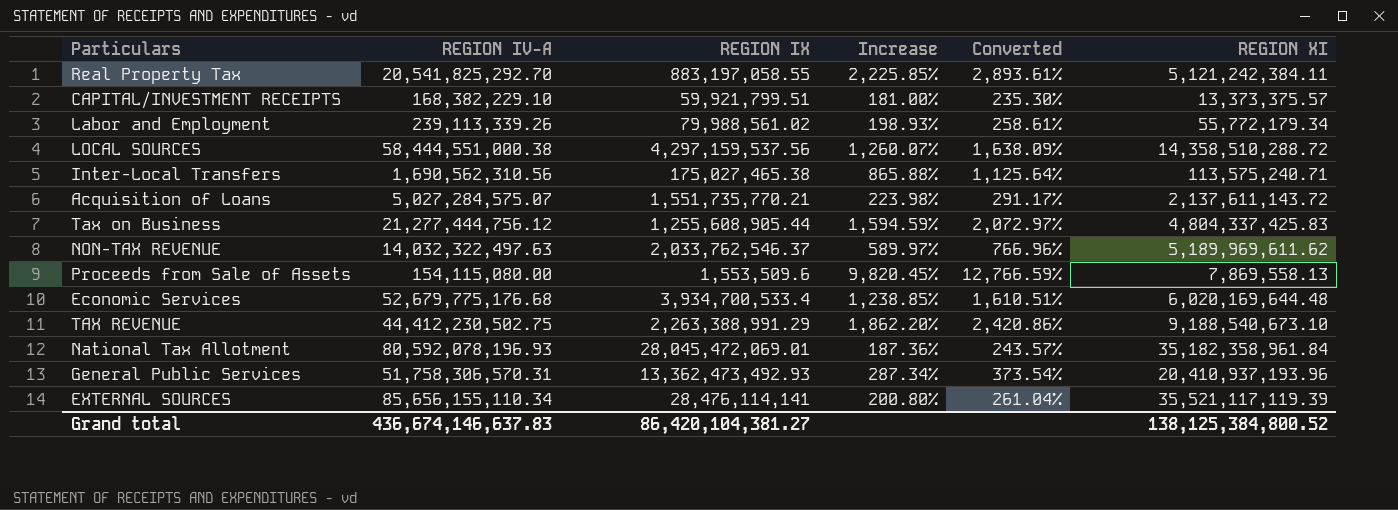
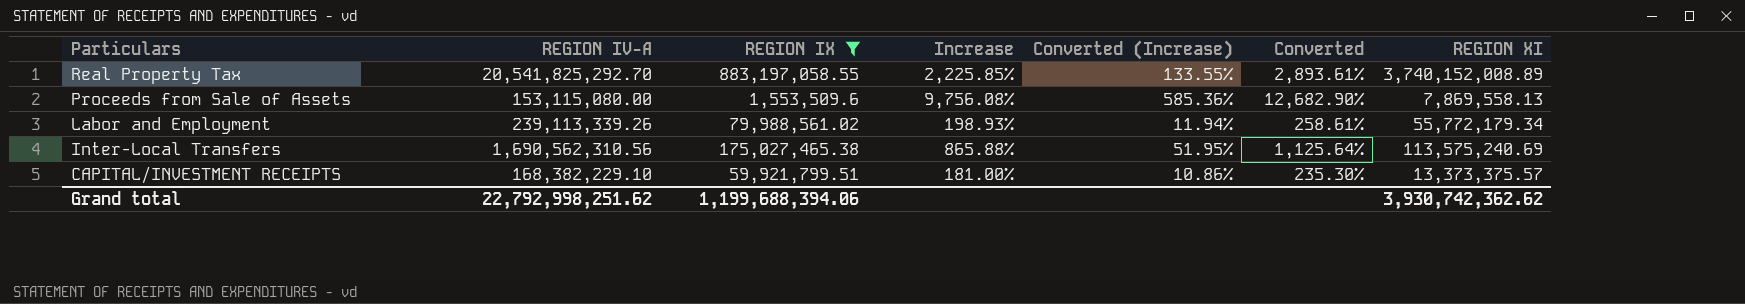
filter: none -> REGION IX <= 883,197,058.55
row order: none -> Particulars descending
column Converted (Increase) | formula: none -> [Increase] * 0.06
Real Property Tax | REGION XI: 5,121,242,384.11 -> 3,740,152,008.89
Proceeds from Sale of Assets | REGION IV-A: 154,115,080.00 -> 153,115,080.00
Proceeds from Sale of Assets | Increase: 9,820.45% -> 9,756.08%
Proceeds from Sale of Assets | Converted: 12,766.59% -> 12,682.90%
Inter-Local Transfers | REGION XI: 113,575,240.71 -> 113,575,240.69
Grand total | REGION IV-A: 436,674,146,637.83 -> 22,792,998,251.62
Grand total | REGION IX: 86,420,104,381.27 -> 1,199,688,394.06
Grand total | REGION XI: 138,125,384,800.52 -> 3,930,742,362.62

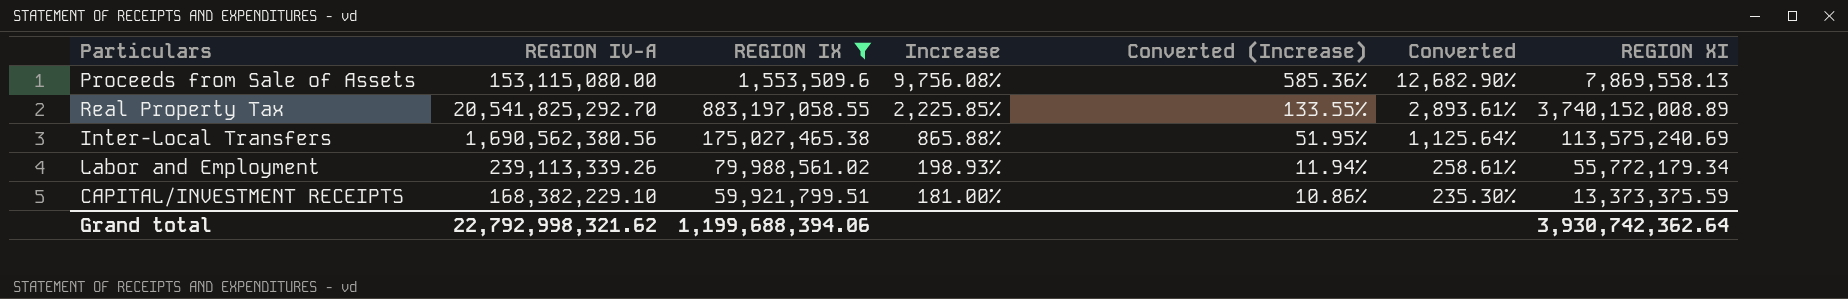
row order: Particulars descending -> Increase descending
Inter-Local Transfers | REGION IV-A: 1,690,562,310.56 -> 1,690,562,380.56
CAPITAL/INVESTMENT RECEIPTS | REGION XI: 13,373,375.57 -> 13,373,375.59
Grand total | REGION IV-A: 22,792,998,251.62 -> 22,792,998,321.62
Grand total | REGION XI: 3,930,742,362.62 -> 3,930,742,362.64

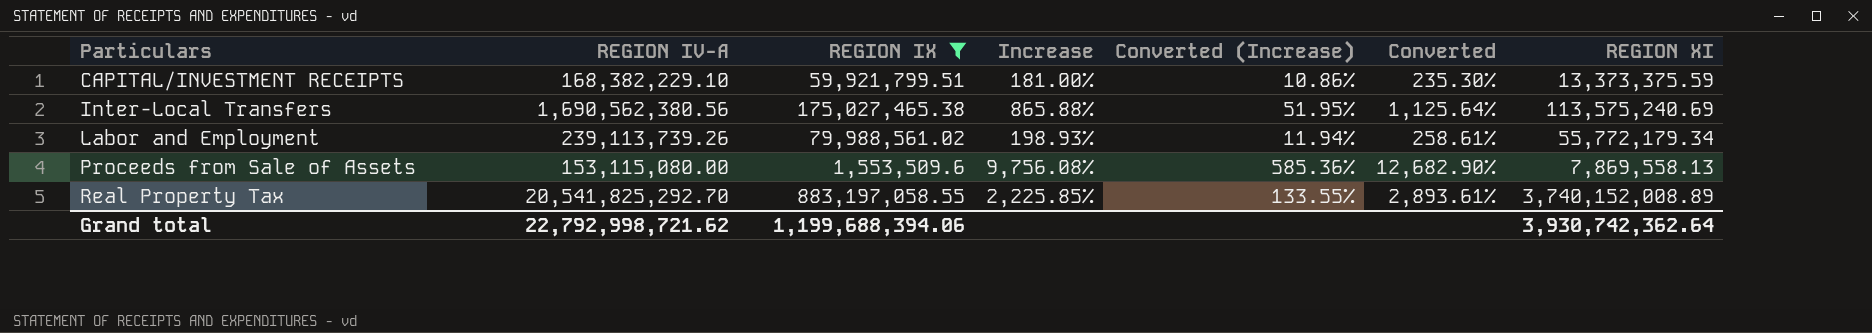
row order: Increase descending -> Particulars ascending
Labor and Employment | REGION IV-A: 239,113,339.26 -> 239,113,739.26
Grand total | REGION IV-A: 22,792,998,321.62 -> 22,792,998,721.62

